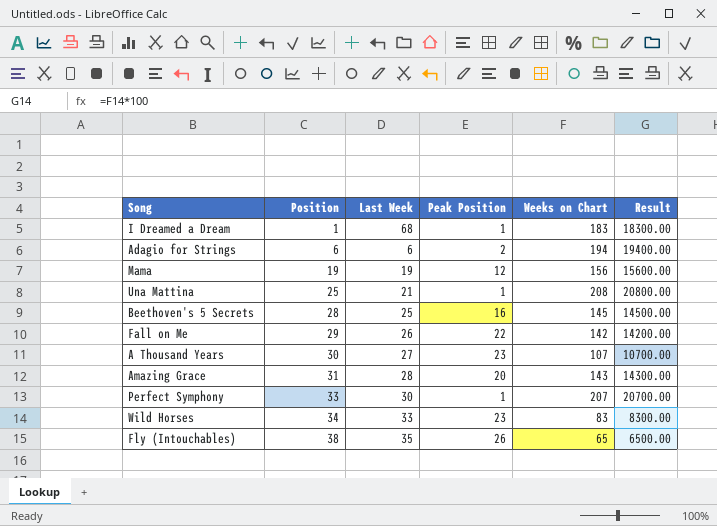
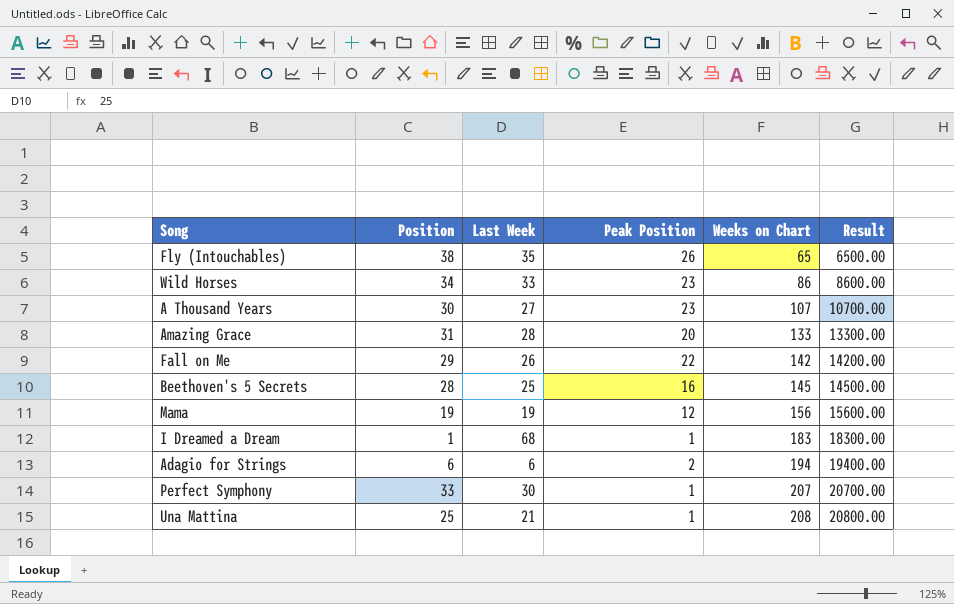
row order: Position ascending -> Weeks on Chart ascending
Wild Horses | Weeks on Chart: 83 -> 86
Wild Horses | Result: 8300.00 -> 8600.00
Amazing Grace | Weeks on Chart: 143 -> 133
Amazing Grace | Result: 14300.00 -> 13300.00

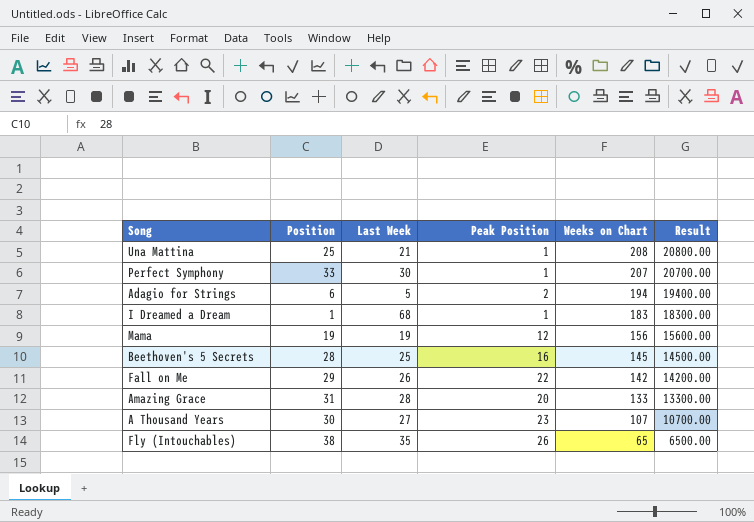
row order: Weeks on Chart ascending -> Weeks on Chart descending
row Wild Horses: 34 | 33 | 23 | 86 | 8600.00 -> none
Adagio for Strings | Last Week: 6 -> 5

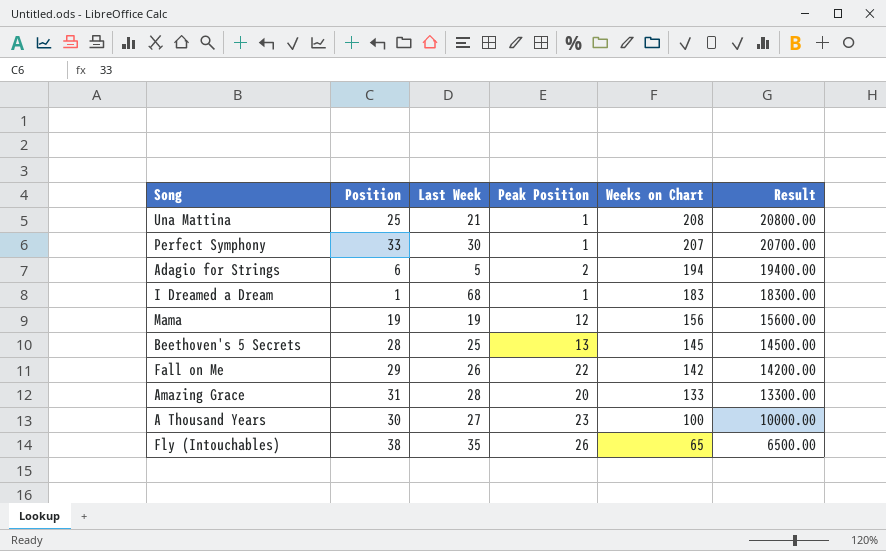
Beethoven's 5 Secrets | Peak Position: 16 -> 13
A Thousand Years | Weeks on Chart: 107 -> 100
A Thousand Years | Result: 10700.00 -> 10000.00

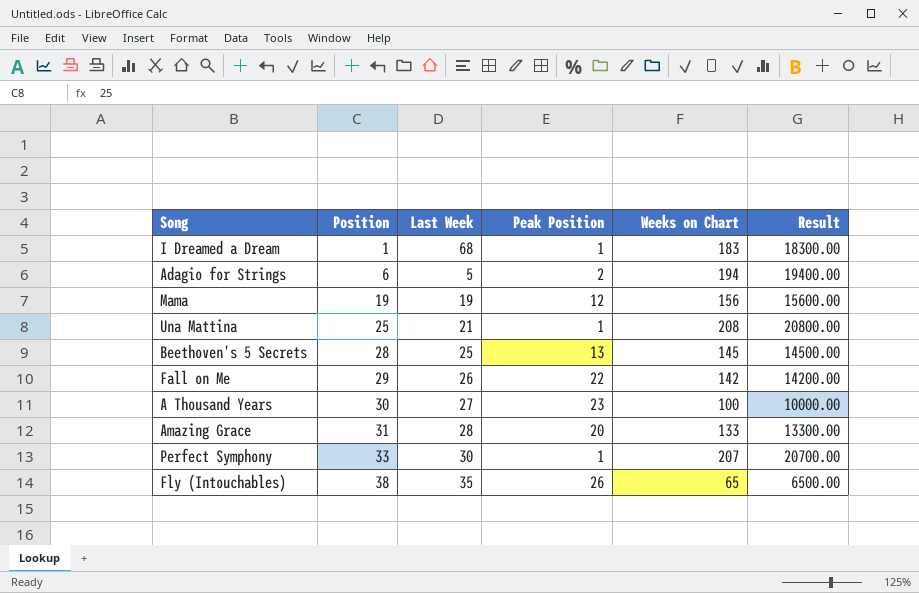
row order: Weeks on Chart descending -> Position ascending

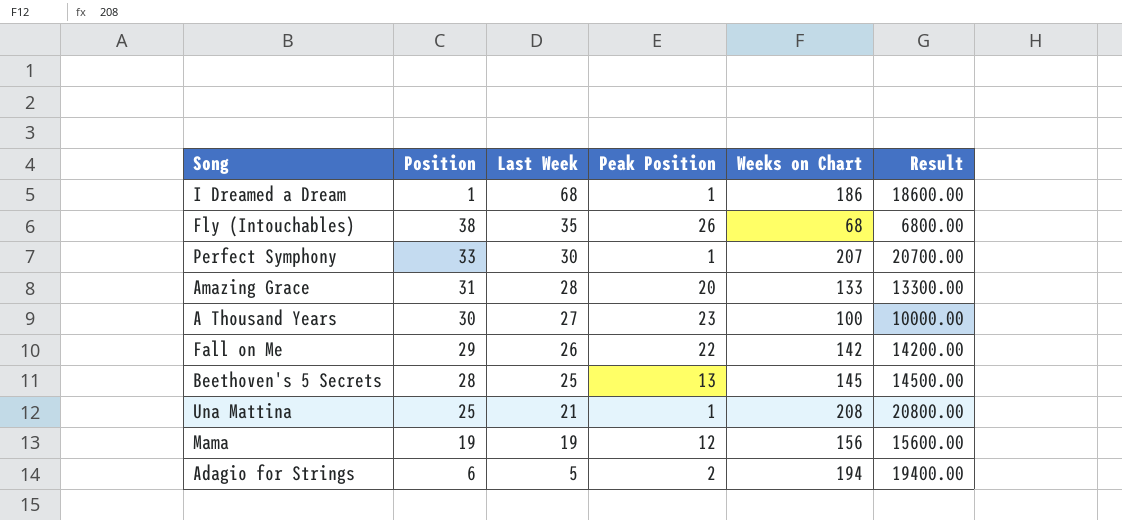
row order: Position ascending -> Last Week descending
I Dreamed a Dream | Weeks on Chart: 183 -> 186
I Dreamed a Dream | Result: 18300.00 -> 18600.00
Fly (Intouchables) | Weeks on Chart: 65 -> 68
Fly (Intouchables) | Result: 6500.00 -> 6800.00

